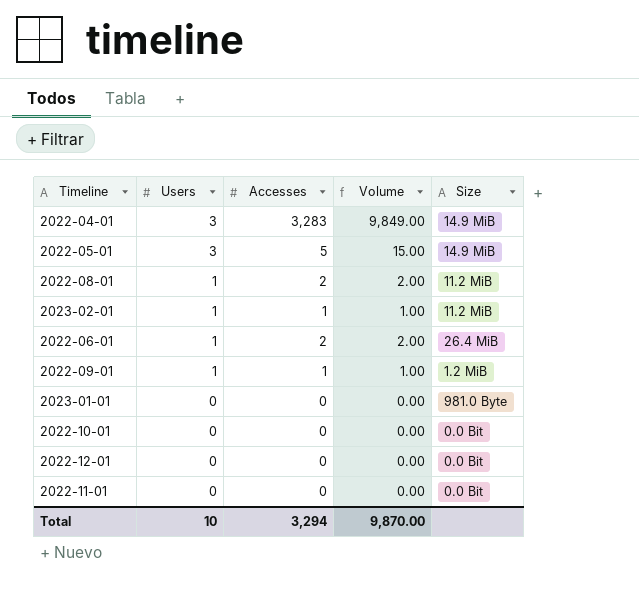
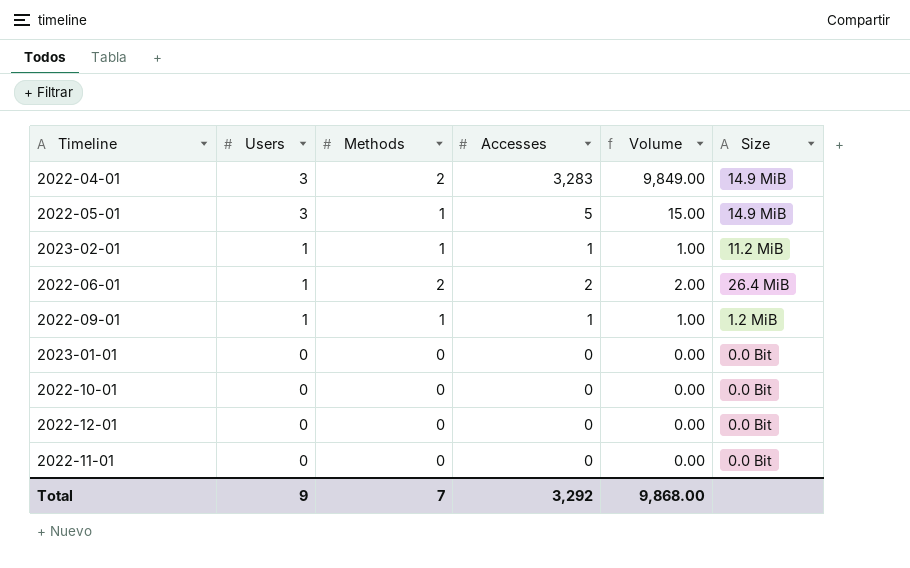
column Methods | position: none -> 3
row 2022-08-01: 1 | 2 | 2.00 | 11.2 MiB -> none
2023-01-01 | Size: 981.0 Byte -> 0.0 Bit
Total | Users: 10 -> 9
Total | Accesses: 3,294 -> 3,292
Total | Volume: 9,870.00 -> 9,868.00

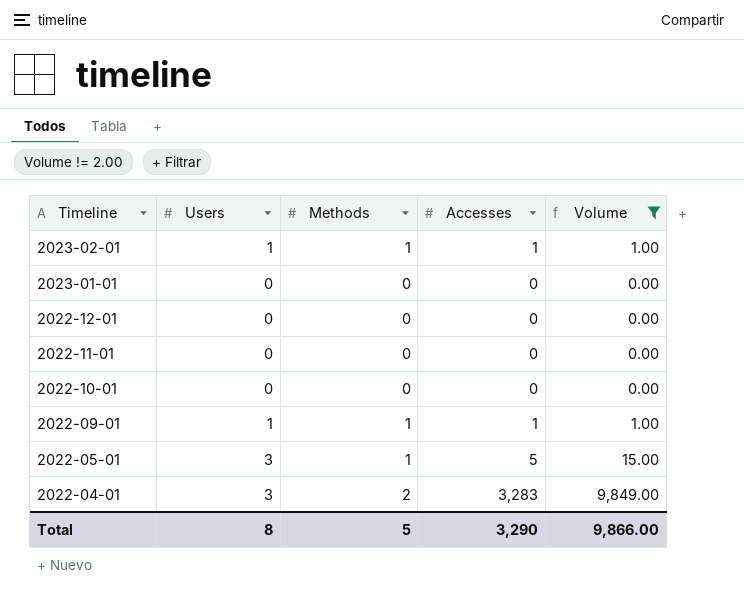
filter: none -> Volume != 2.00
row order: Users descending -> Timeline descending
column Size | position: 6 -> none
Total | Users: 9 -> 8
Total | Methods: 7 -> 5
Total | Accesses: 3,292 -> 3,290
Total | Volume: 9,868.00 -> 9,866.00

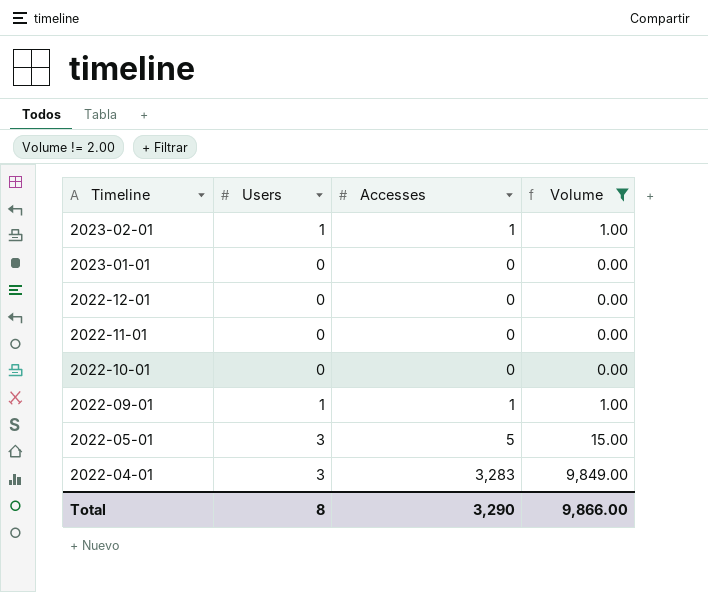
column Methods | position: 3 -> none

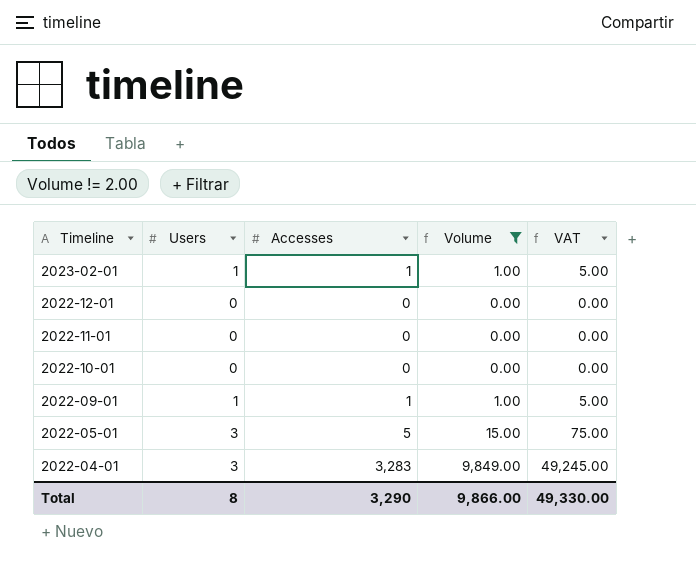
column VAT | formula: none -> [Volume] * 5
row 2023-01-01: 0 | 0 | 0.00 -> none

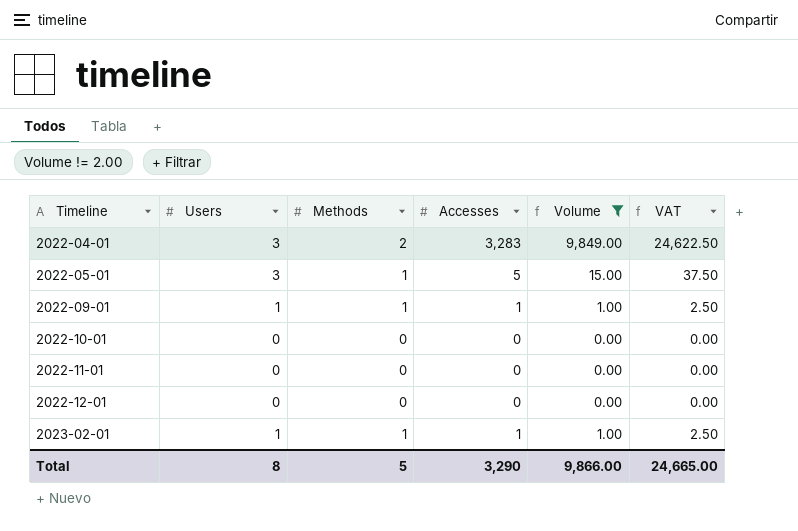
row order: Timeline descending -> Timeline ascending
column Methods | position: none -> 3
column VAT | formula: [Volume] * 5 -> [Volume] * 2.5
Total | VAT: 49,330.00 -> 24,665.00

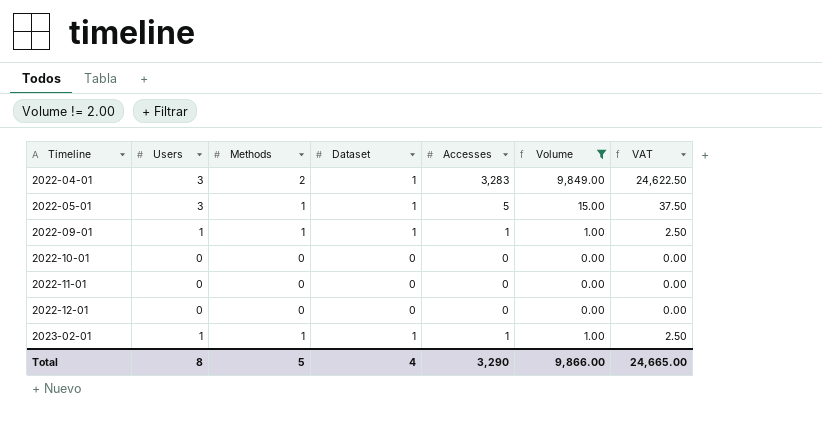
column Dataset | position: none -> 4

